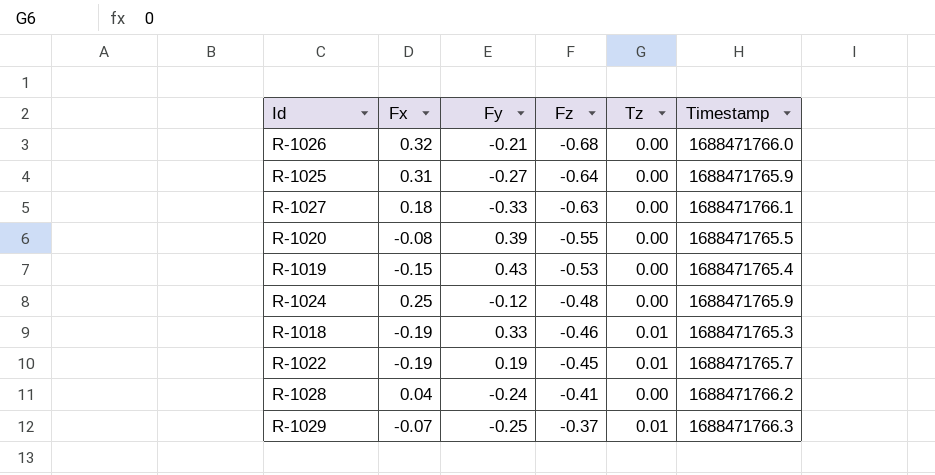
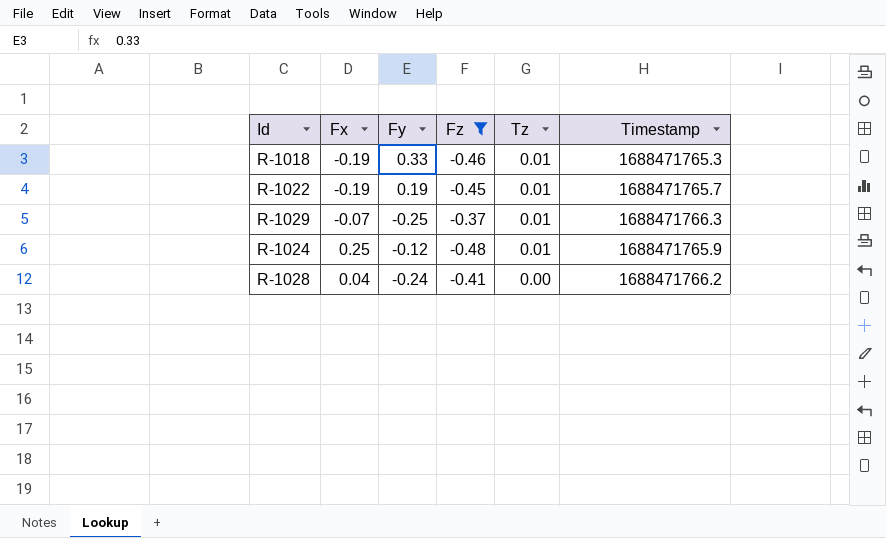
filter: none -> Fz >= -0.48
row order: Fz ascending -> Tz descending
R-1024 | Tz: 0.00 -> 0.01

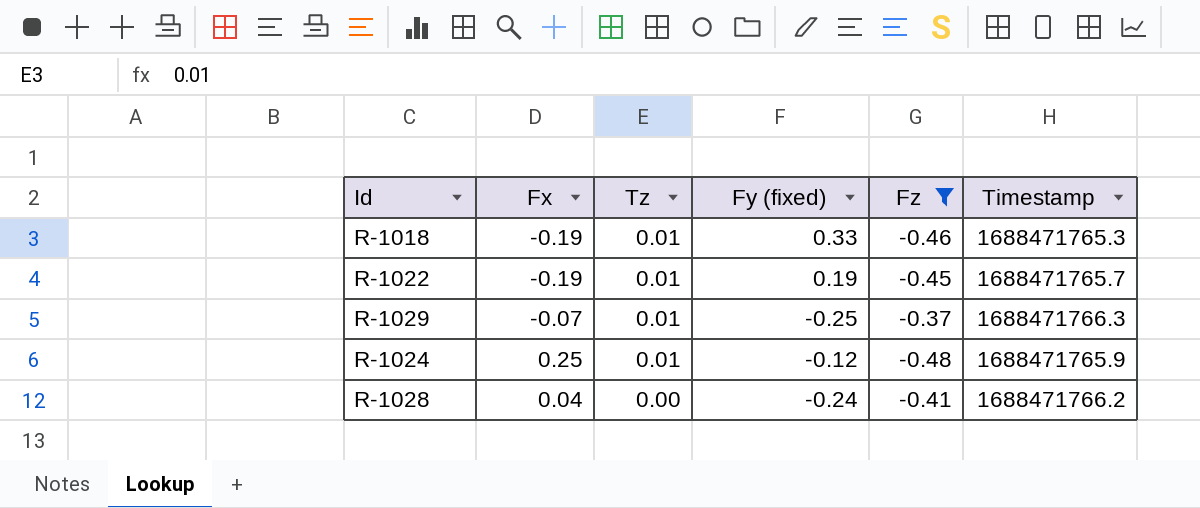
column Tz | position: 5 -> 3
column name: Fy -> Fy (fixed)

